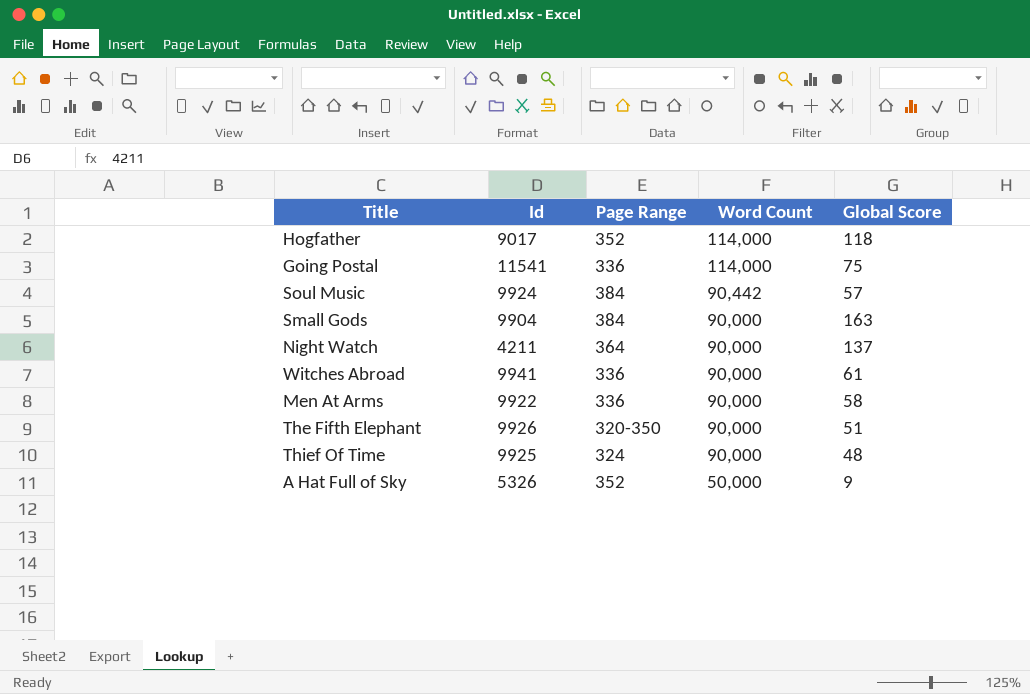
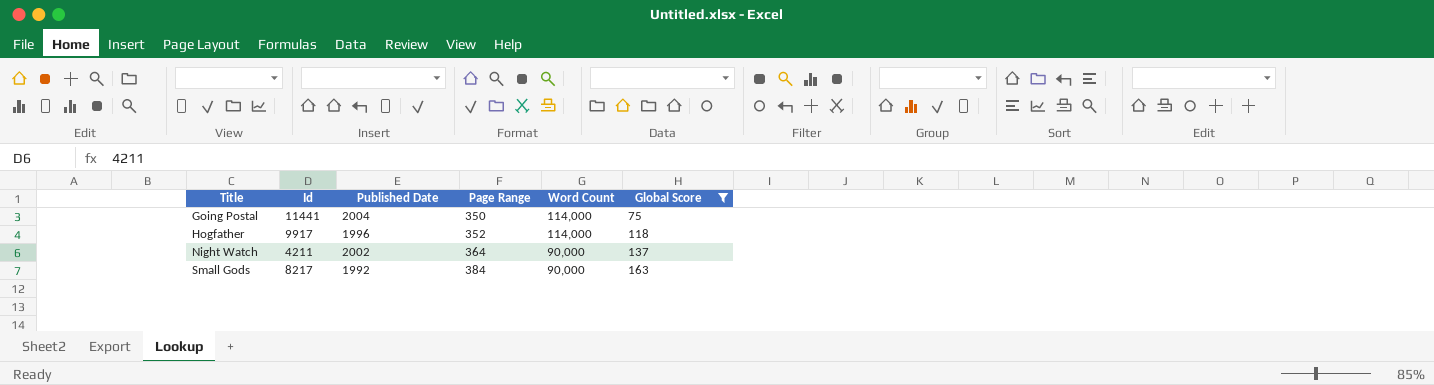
filter: none -> Global Score >= 75
row order: Word Count descending -> Title ascending
column Published Date | position: none -> 3
Going Postal | Id: 11541 -> 11441
Going Postal | Page Range: 336 -> 350
Hogfather | Id: 9017 -> 9917
Small Gods | Id: 9904 -> 8217

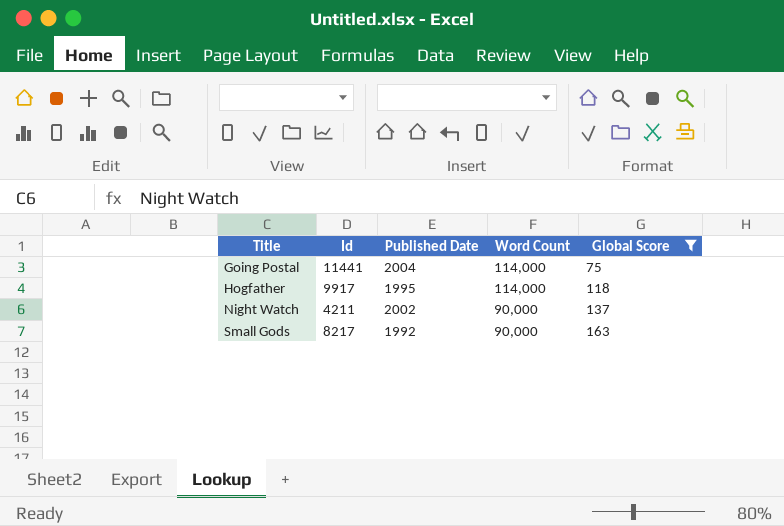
column Page Range | position: 4 -> none
Hogfather | Published Date: 1996 -> 1995

